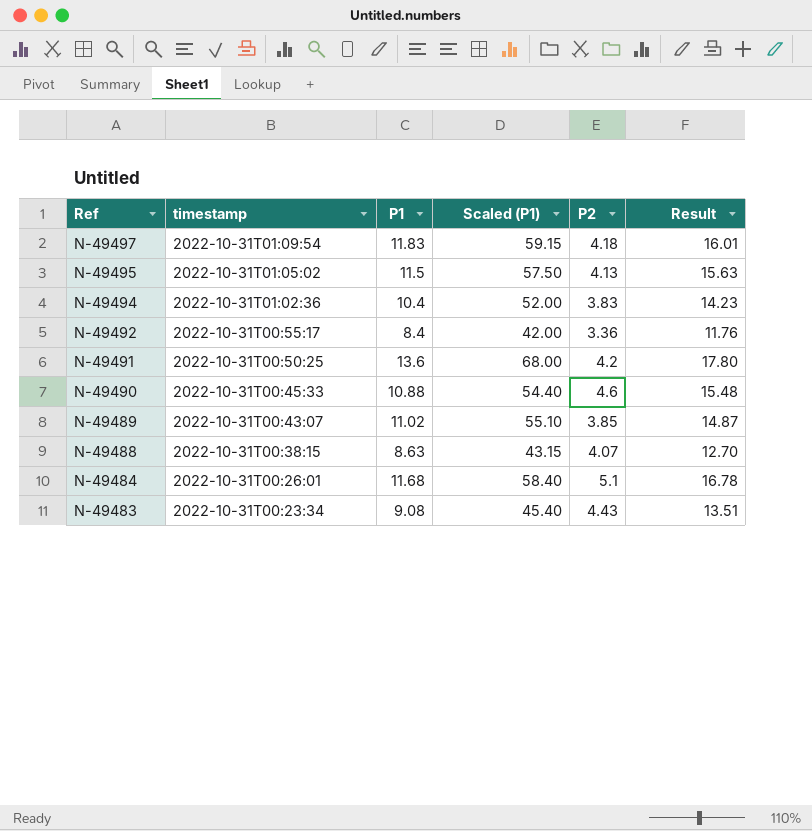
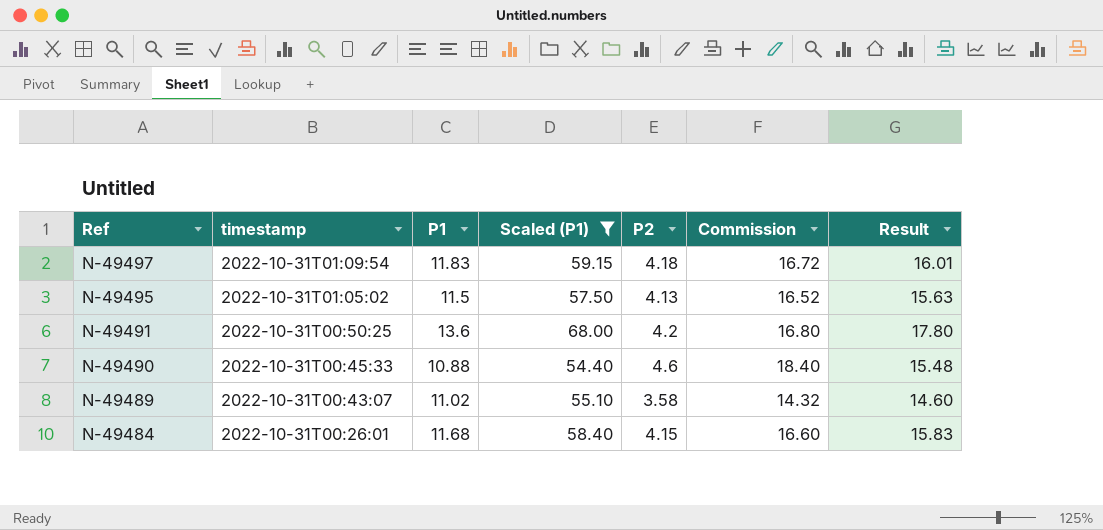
filter: none -> Scaled (P1) >= 54.40
column Commission | formula: none -> [P2] * 4
N-49489 | P2: 3.85 -> 3.58
N-49489 | Result: 14.87 -> 14.60
N-49484 | P2: 5.1 -> 4.15
N-49484 | Result: 16.78 -> 15.83

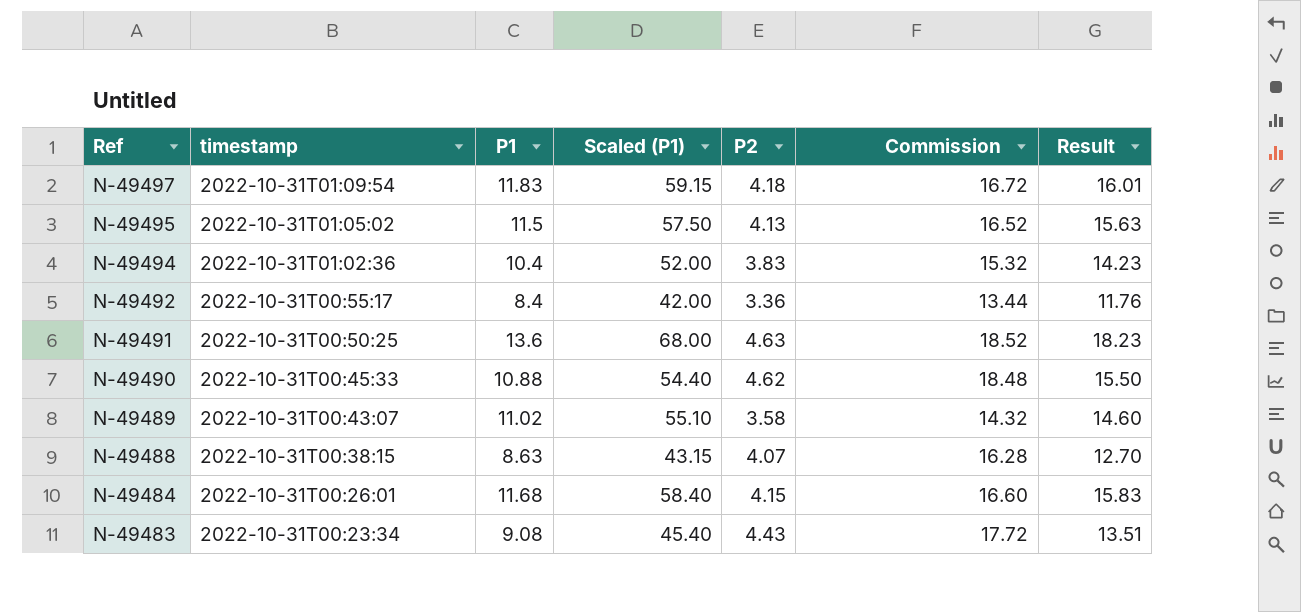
filter: Scaled (P1) >= 54.40 -> none
N-49491 | P2: 4.2 -> 4.63
N-49491 | Commission: 16.80 -> 18.52
N-49491 | Result: 17.80 -> 18.23
N-49490 | P2: 4.6 -> 4.62
N-49490 | Commission: 18.40 -> 18.48
N-49490 | Result: 15.48 -> 15.50

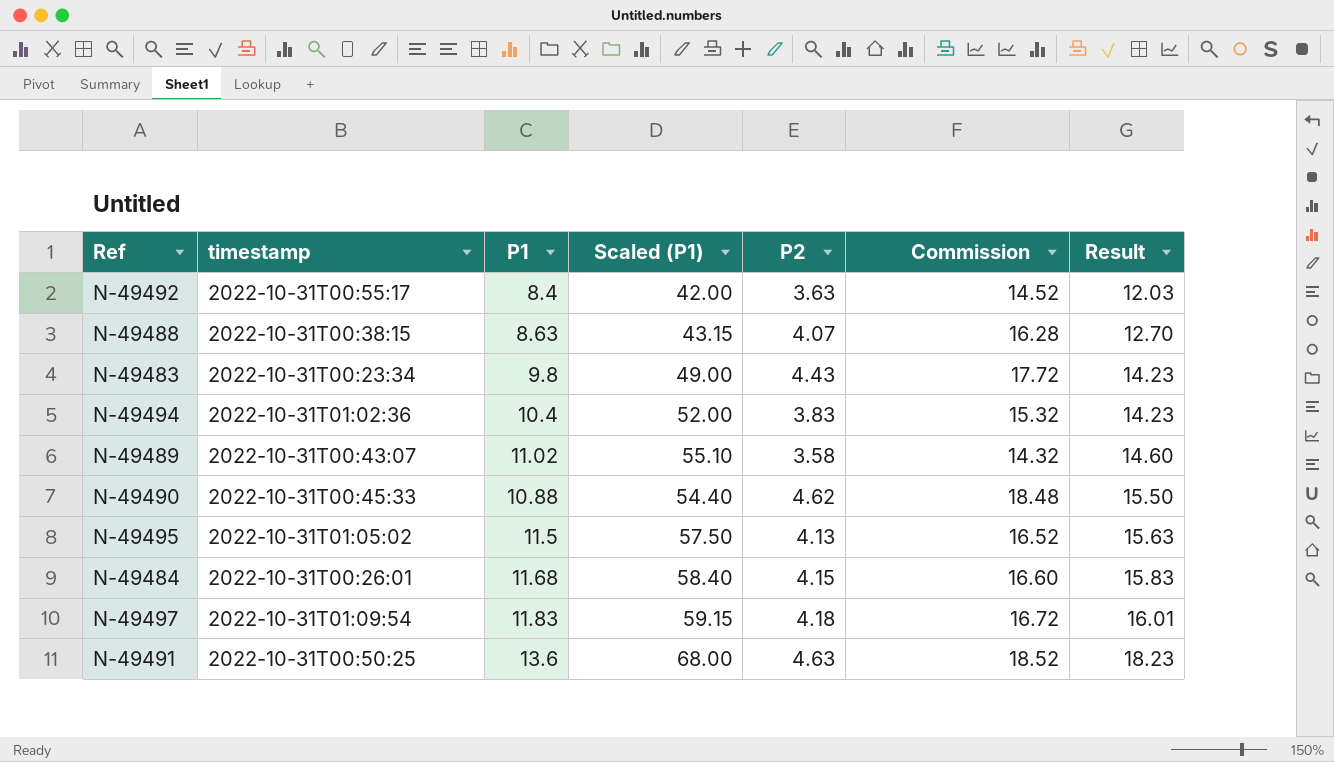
row order: Ref descending -> Result ascending
N-49492 | P2: 3.36 -> 3.63
N-49492 | Commission: 13.44 -> 14.52
N-49492 | Result: 11.76 -> 12.03
N-49483 | P1: 9.08 -> 9.8
N-49483 | Scaled (P1): 45.40 -> 49.00
N-49483 | Result: 13.51 -> 14.23

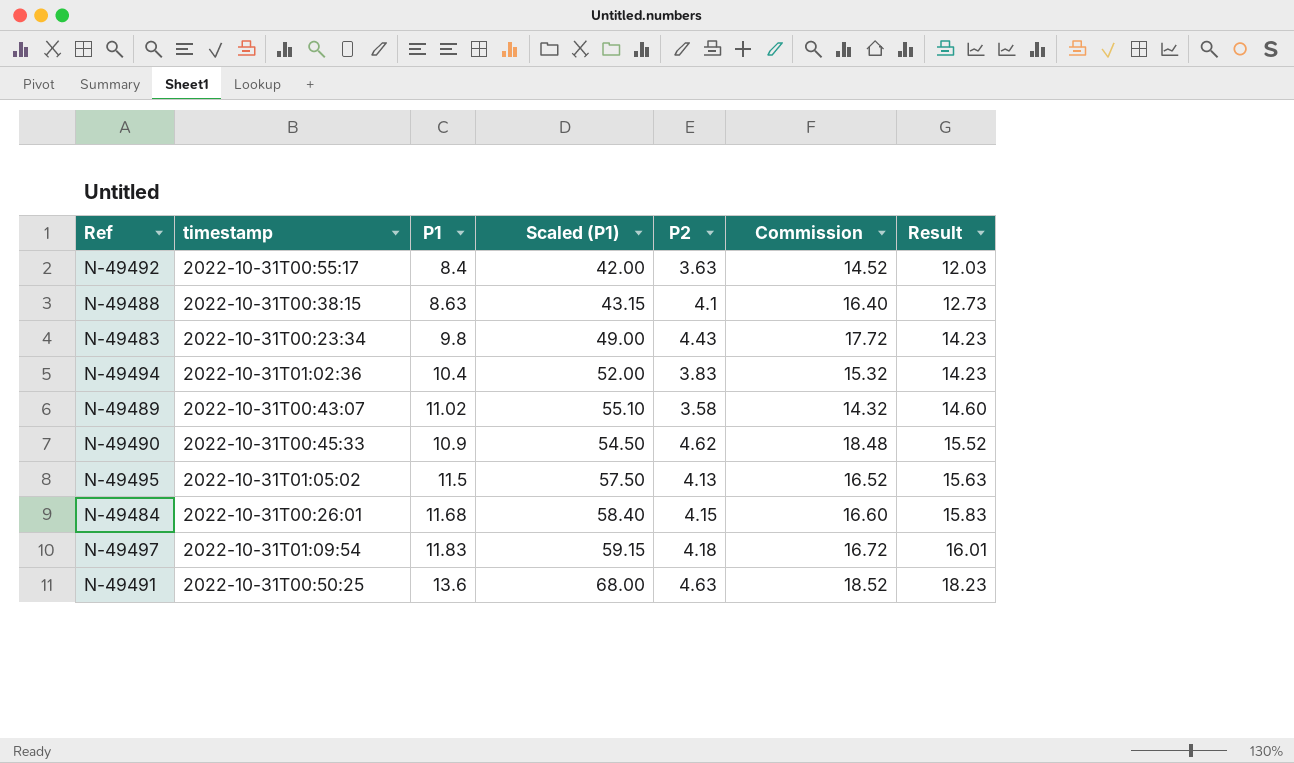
N-49488 | P2: 4.07 -> 4.1
N-49488 | Commission: 16.28 -> 16.40
N-49488 | Result: 12.70 -> 12.73
N-49490 | P1: 10.88 -> 10.9
N-49490 | Scaled (P1): 54.40 -> 54.50
N-49490 | Result: 15.50 -> 15.52

